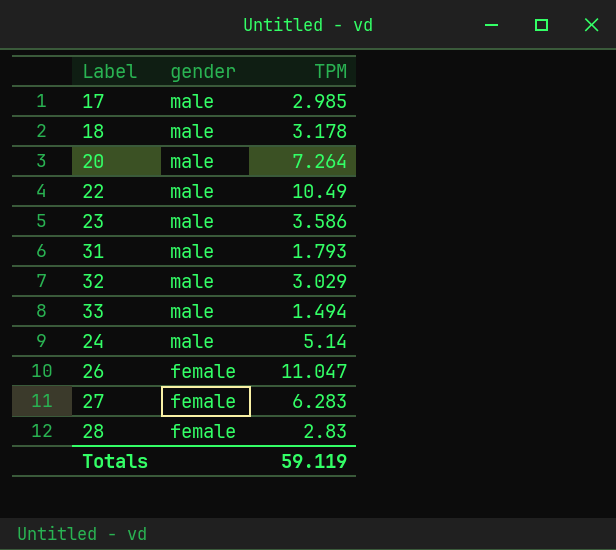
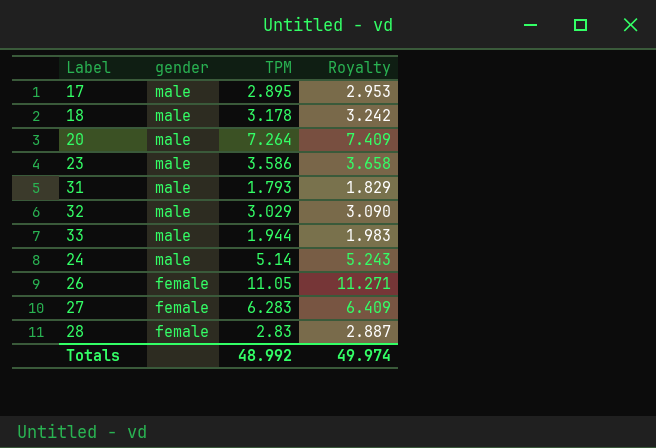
column Royalty | formula: none -> [TPM] * 1.02
row 22: male | 10.49 -> none
17 | TPM: 2.985 -> 2.895
33 | TPM: 1.494 -> 1.944
26 | TPM: 11.047 -> 11.05
Totals | TPM: 59.119 -> 48.992

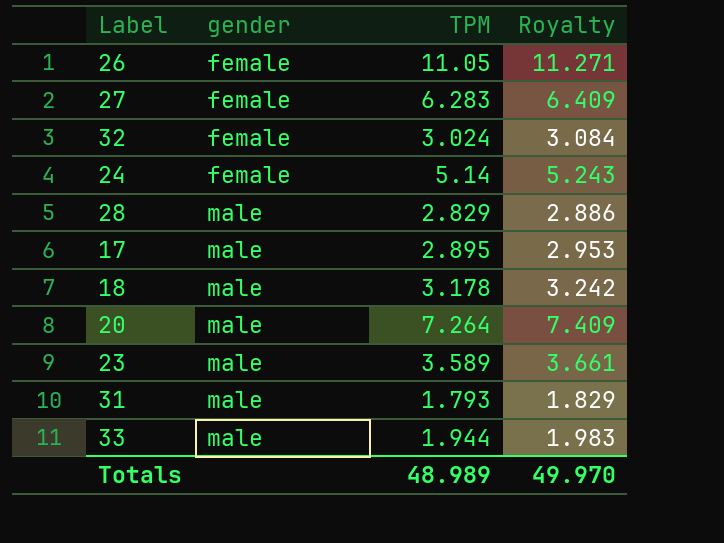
row order: gender descending -> gender ascending
32 | gender: male -> female
32 | TPM: 3.029 -> 3.024
32 | Royalty: 3.090 -> 3.084
24 | gender: male -> female
28 | gender: female -> male
28 | TPM: 2.83 -> 2.829
28 | Royalty: 2.887 -> 2.886
23 | TPM: 3.586 -> 3.589
23 | Royalty: 3.658 -> 3.661
Totals | TPM: 48.992 -> 48.989
Totals | Royalty: 49.974 -> 49.970

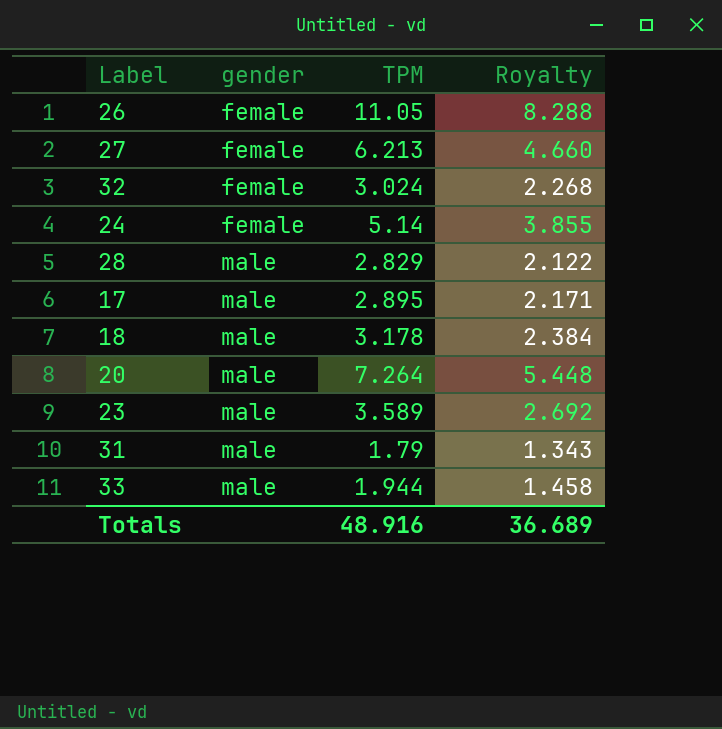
column Royalty | formula: [TPM] * 1.02 -> [TPM] * 0.75
27 | TPM: 6.283 -> 6.213
31 | TPM: 1.793 -> 1.79
Totals | TPM: 48.989 -> 48.916
Totals | Royalty: 49.970 -> 36.689

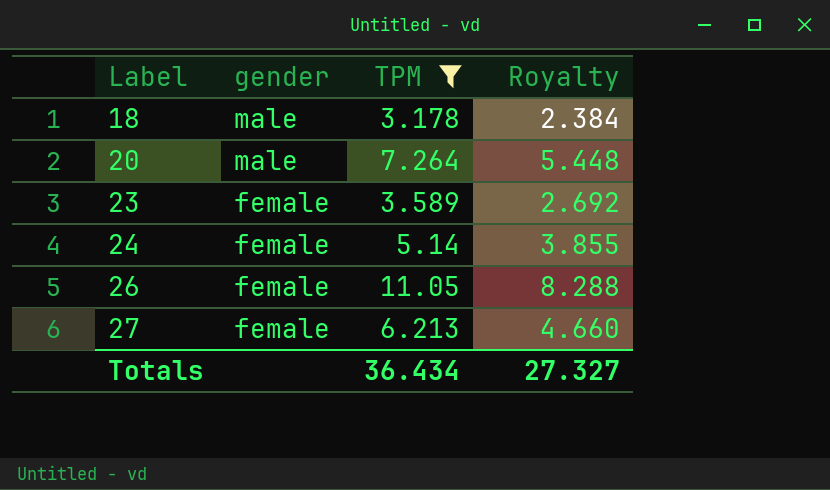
filter: none -> TPM >= 3.178
row order: gender ascending -> Label ascending
23 | gender: male -> female
Totals | TPM: 48.916 -> 36.434
Totals | Royalty: 36.689 -> 27.327

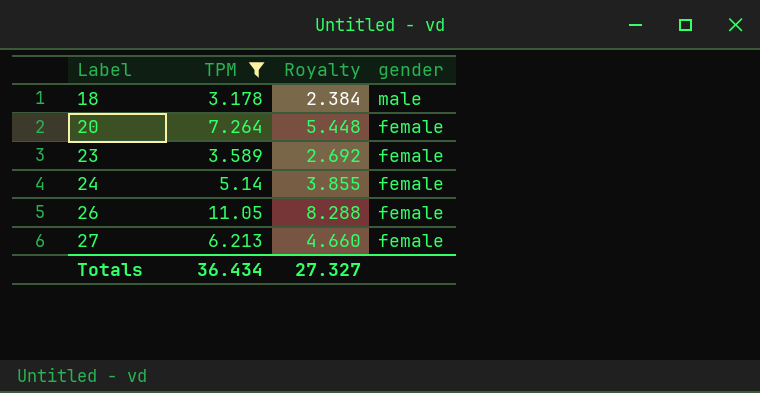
column gender | position: 2 -> 4
20 | gender: male -> female

